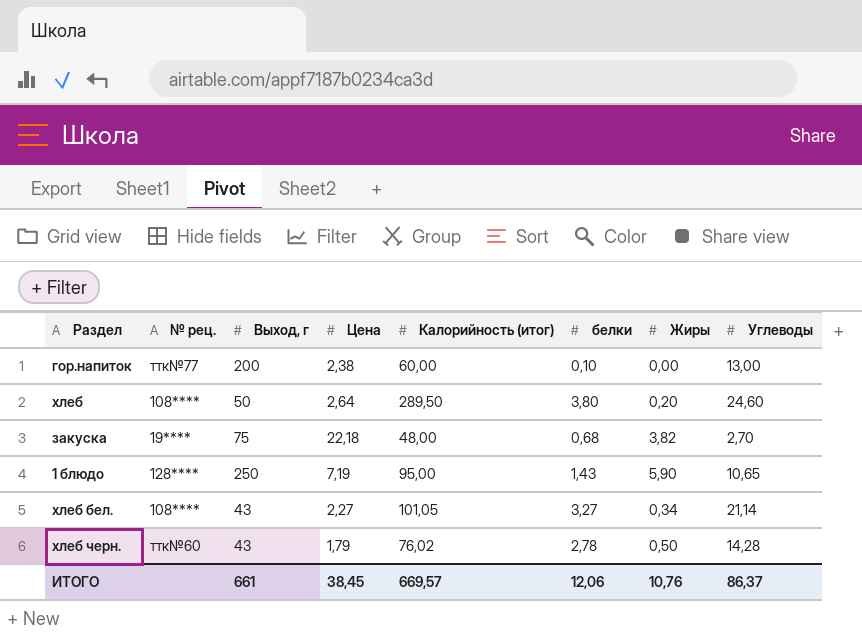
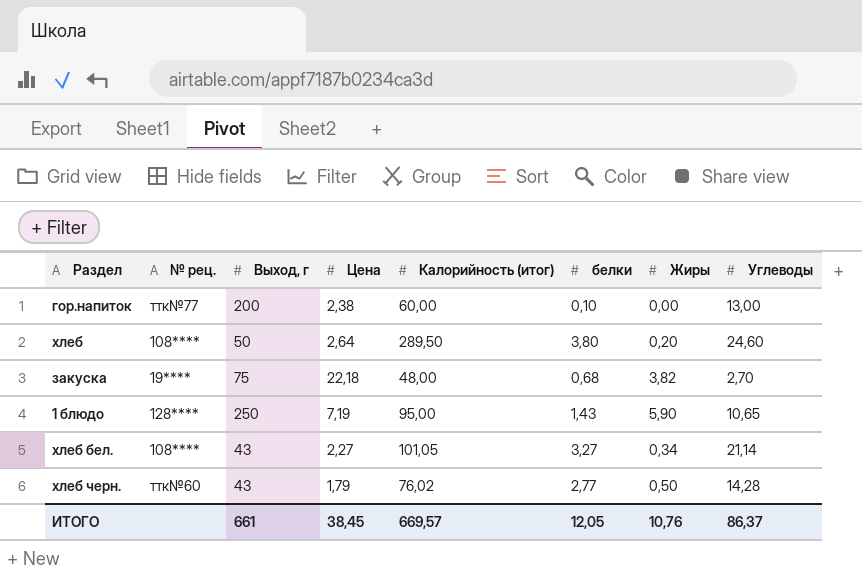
хлеб черн. | белки: 2,78 -> 2,77
ИТОГО | белки: 12,06 -> 12,05

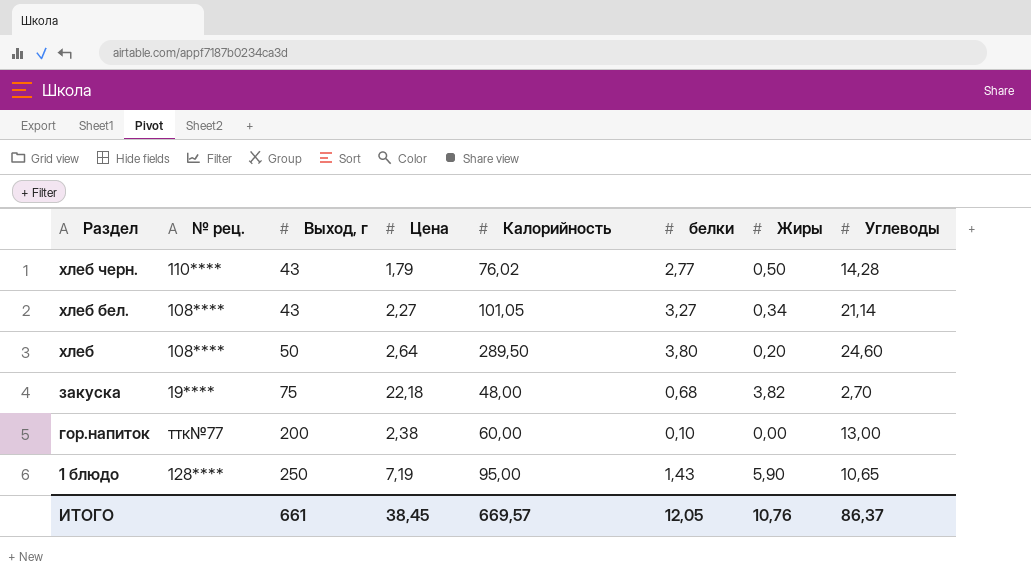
row order: none -> Раздел descending
column name: Калорийность (итог) -> Калорийность
хлеб черн. | № рец.: ттк№60 -> 110****

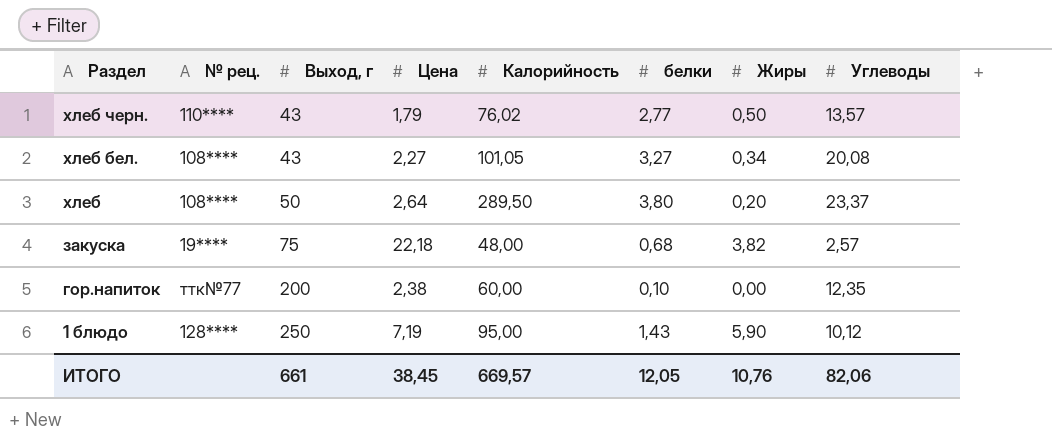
хлеб черн. | Углеводы: 14,28 -> 13,57
хлеб бел. | Углеводы: 21,14 -> 20,08
хлеб | Углеводы: 24,60 -> 23,37
закуска | Углеводы: 2,70 -> 2,57
гор.напиток | Углеводы: 13,00 -> 12,35
1 блюдо | Углеводы: 10,65 -> 10,12
ИТОГО | Углеводы: 86,37 -> 82,06

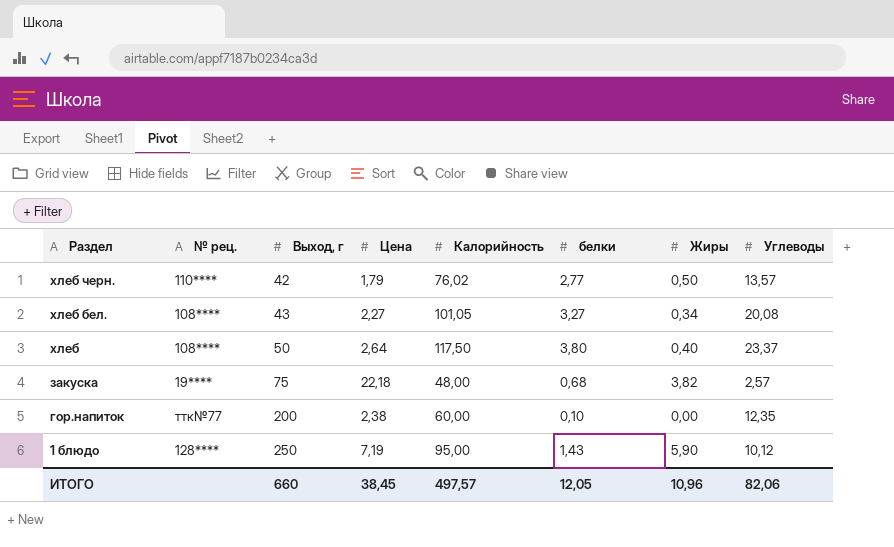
хлеб черн. | Выход, г: 43 -> 42
хлеб | Калорийность: 289,50 -> 117,50
хлеб | Жиры: 0,20 -> 0,40
ИТОГО | Выход, г: 661 -> 660
ИТОГО | Калорийность: 669,57 -> 497,57
ИТОГО | Жиры: 10,76 -> 10,96

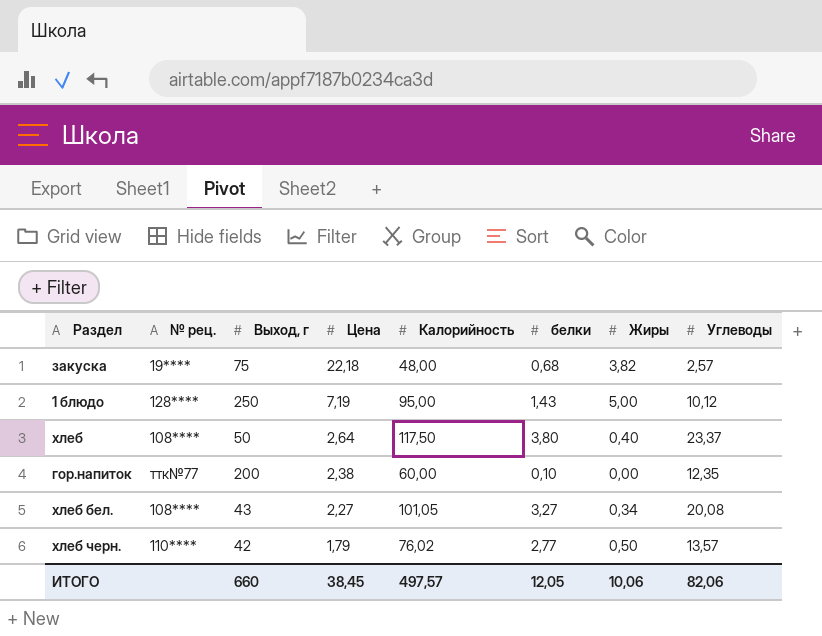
row order: Раздел descending -> Цена descending
1 блюдо | Жиры: 5,90 -> 5,00
ИТОГО | Жиры: 10,96 -> 10,06

